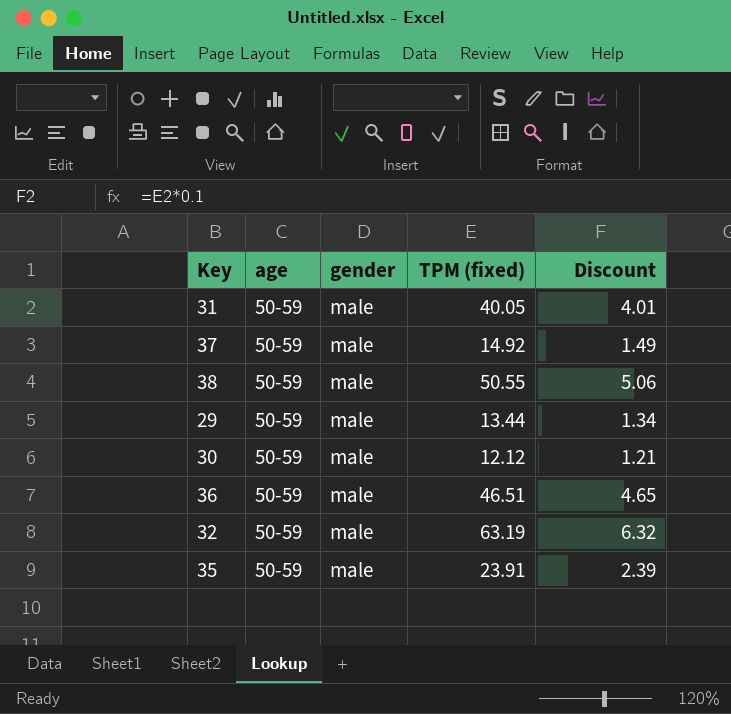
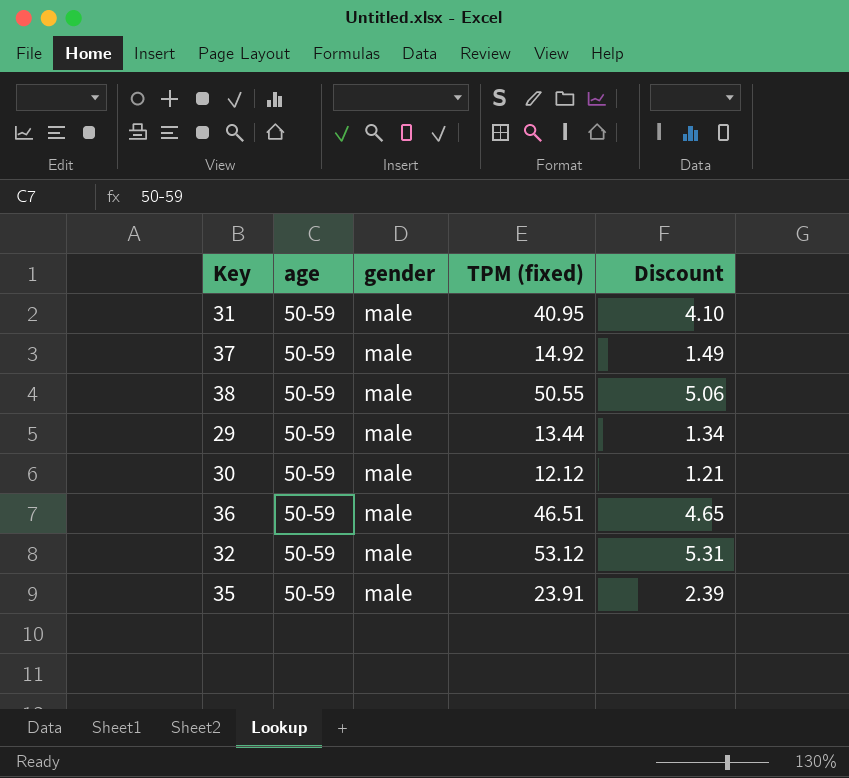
31 | TPM (fixed): 40.05 -> 40.95
31 | Discount: 4.01 -> 4.10
32 | TPM (fixed): 63.19 -> 53.12
32 | Discount: 6.32 -> 5.31

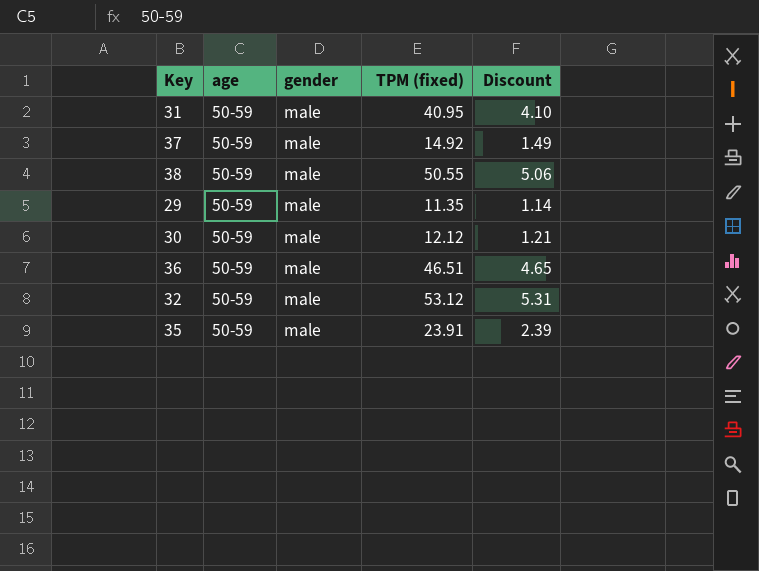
29 | TPM (fixed): 13.44 -> 11.35
29 | Discount: 1.34 -> 1.14

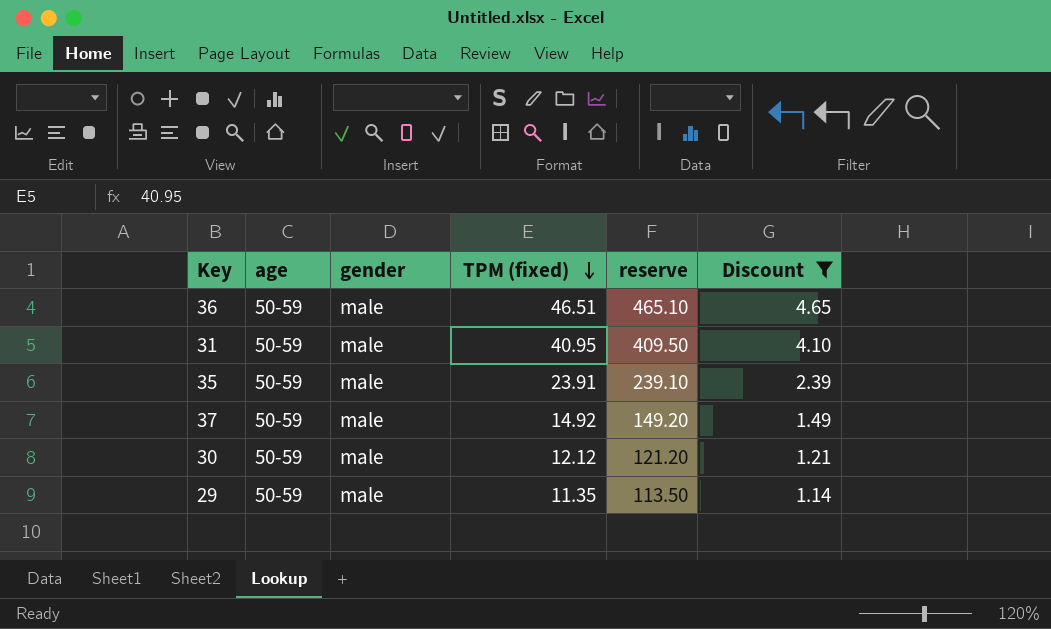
filter: none -> Discount <= 4.65
row order: none -> TPM (fixed) descending
column reserve | formula: none -> [TPM (fixed)] * 10

